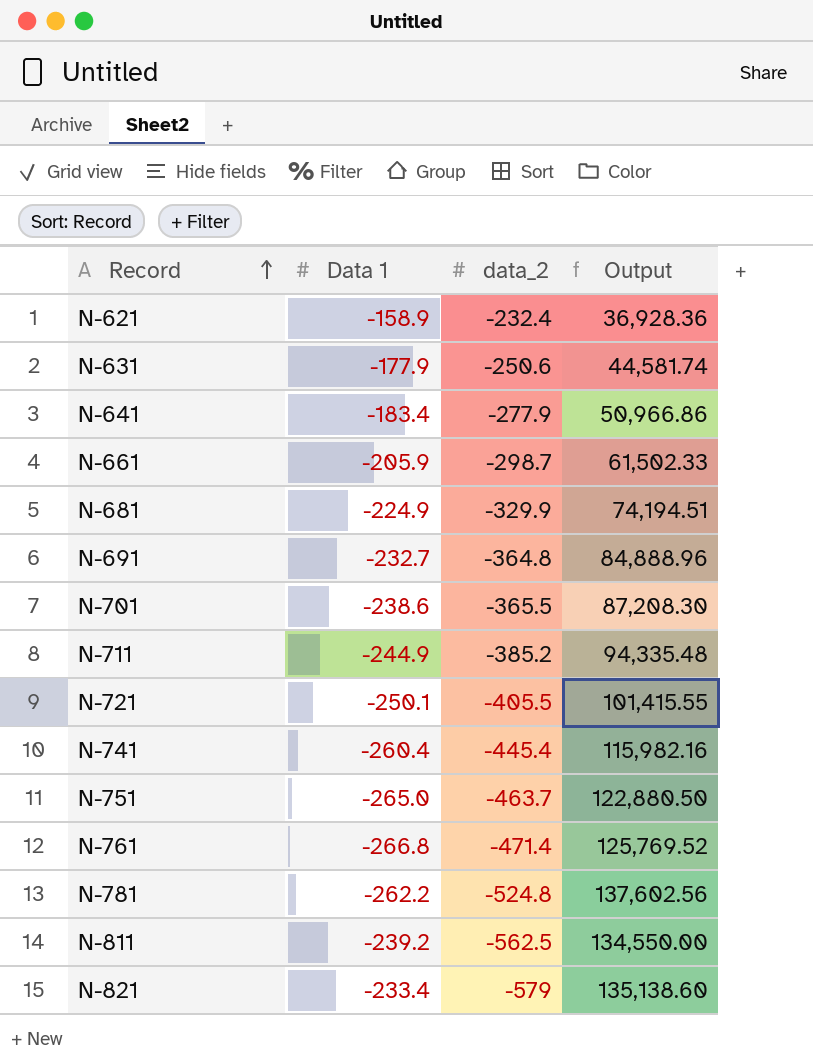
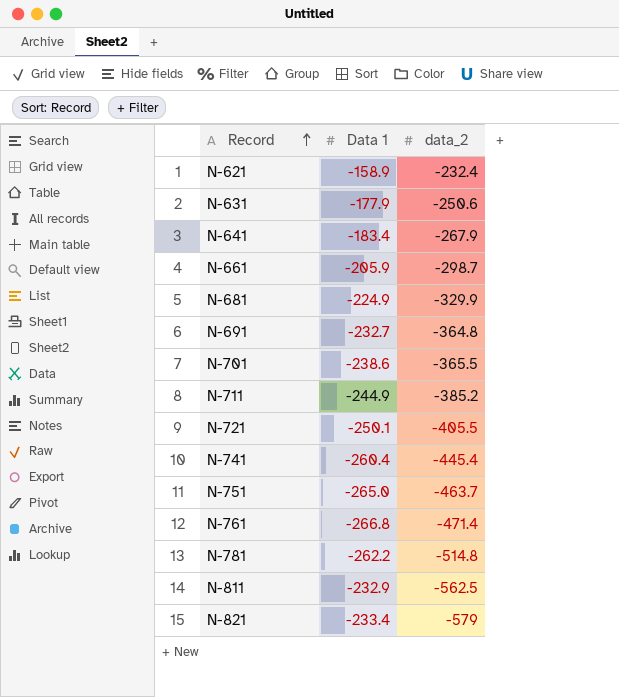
column Output | formula: [Data 1] * [data_2] -> none
N-641 | data_2: -277.9 -> -267.9
N-781 | data_2: -524.8 -> -514.8
N-811 | Data 1: -239.2 -> -232.9

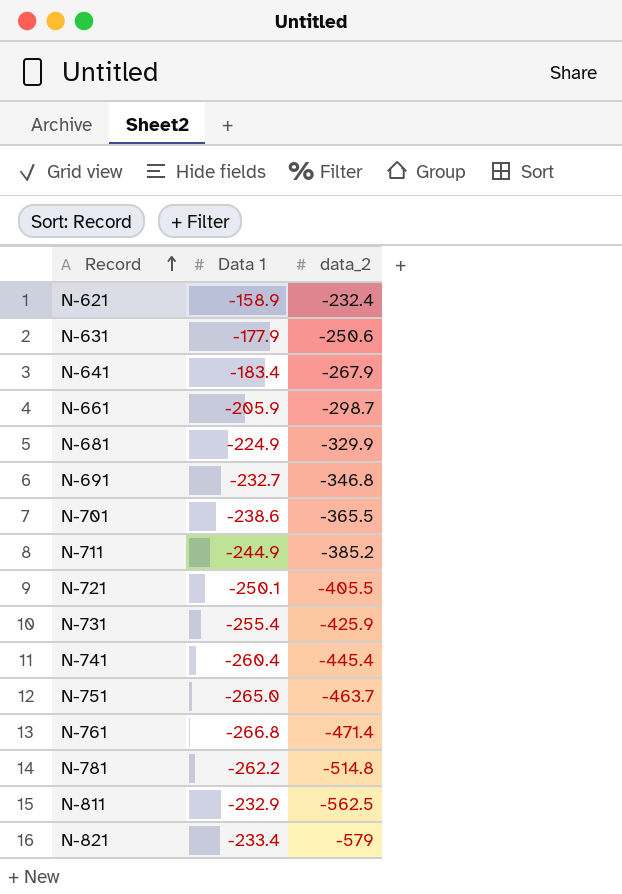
N-691 | data_2: -364.8 -> -346.8
row N-731: none -> -255.4 | -425.9

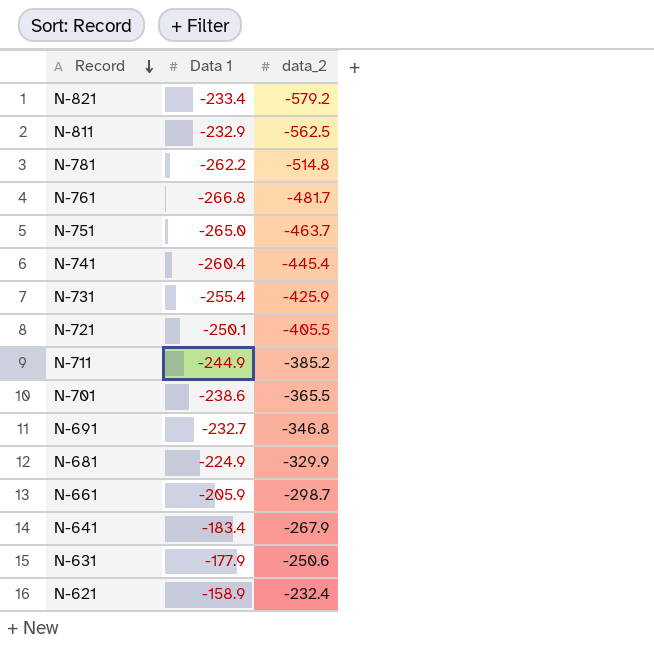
row order: Record ascending -> Record descending
N-821 | data_2: -579 -> -579.2
N-761 | data_2: -471.4 -> -481.7

